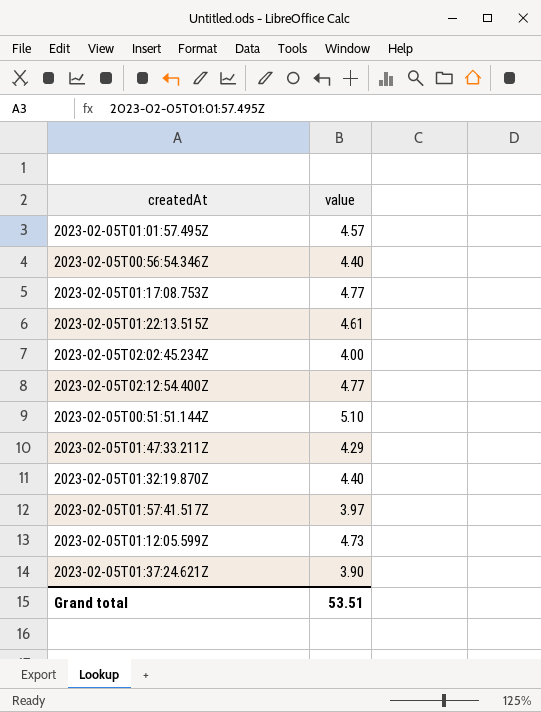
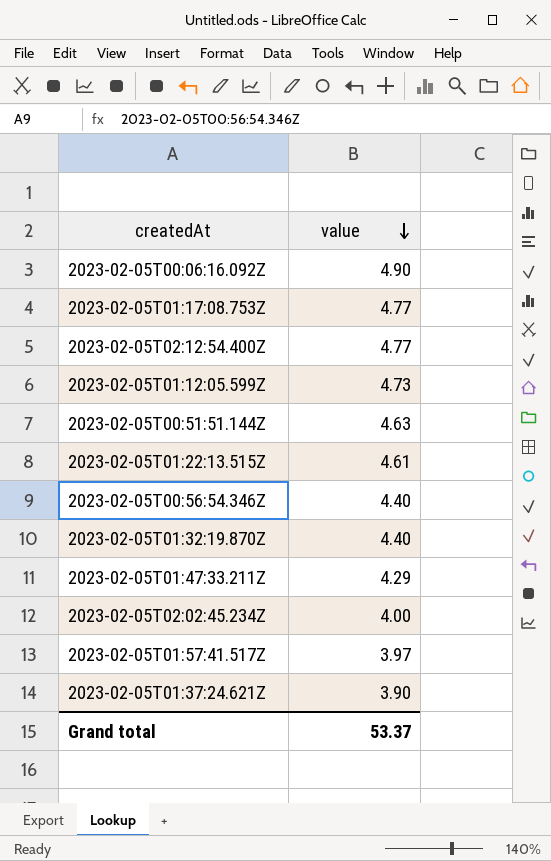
row order: none -> value descending
row 2023-02-05T01:01:57.495Z: 4.57 -> none
row 2023-02-05T00:06:16.092Z: none -> 4.90
2023-02-05T00:51:51.144Z | value: 5.10 -> 4.63
Grand total | value: 53.51 -> 53.37

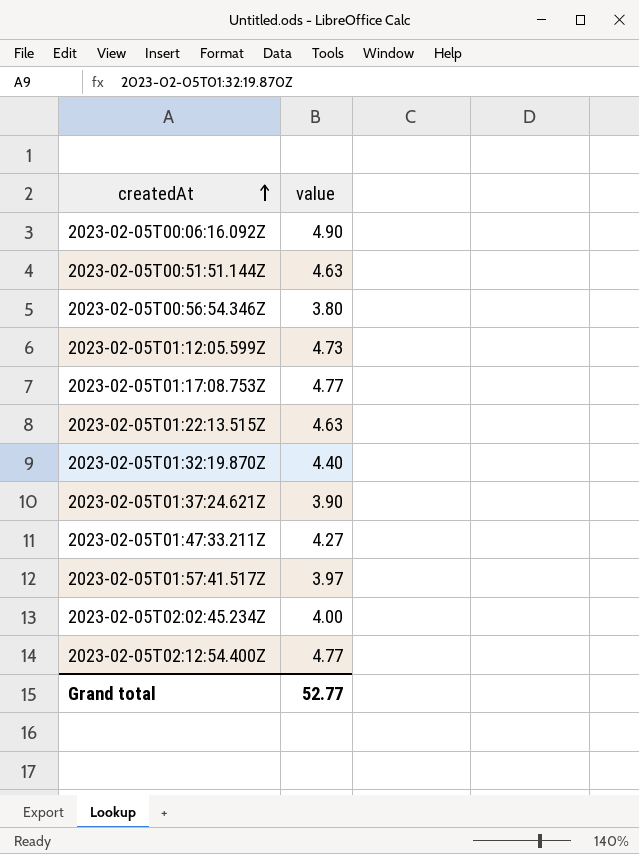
row order: value descending -> createdAt ascending
2023-02-05T00:56:54.346Z | value: 4.40 -> 3.80
2023-02-05T01:22:13.515Z | value: 4.61 -> 4.63
2023-02-05T01:47:33.211Z | value: 4.29 -> 4.27
Grand total | value: 53.37 -> 52.77

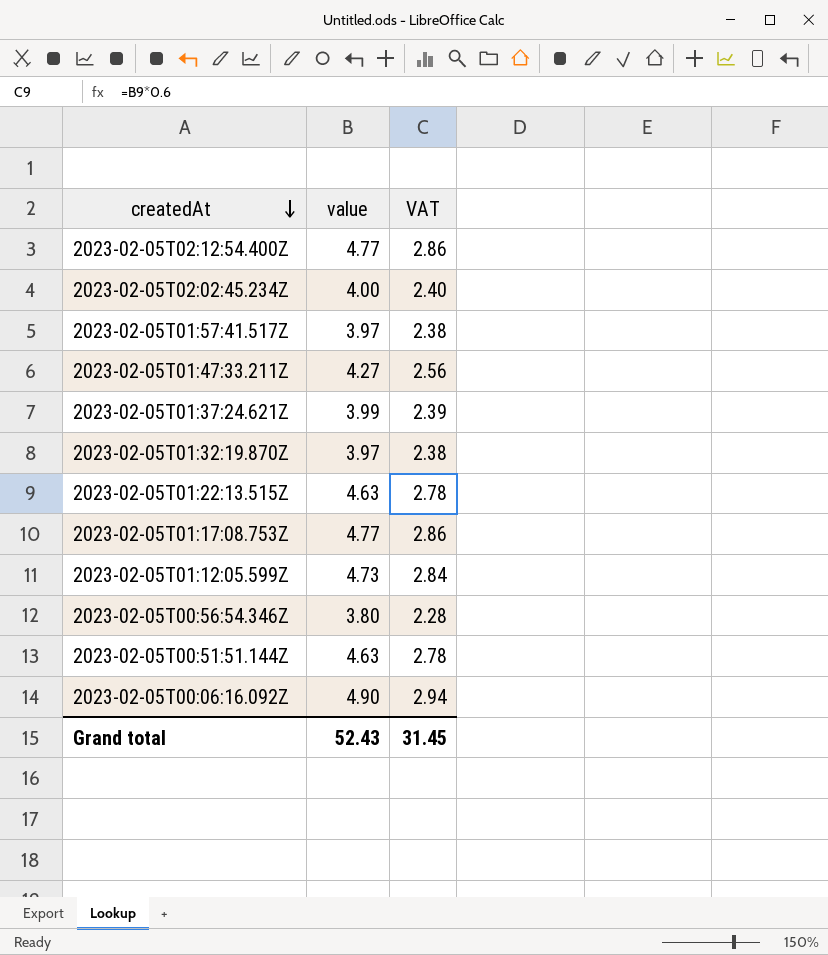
row order: createdAt ascending -> createdAt descending
column VAT | formula: none -> [value] * 0.6
2023-02-05T01:37:24.621Z | value: 3.90 -> 3.99
2023-02-05T01:32:19.870Z | value: 4.40 -> 3.97
Grand total | value: 52.77 -> 52.43

